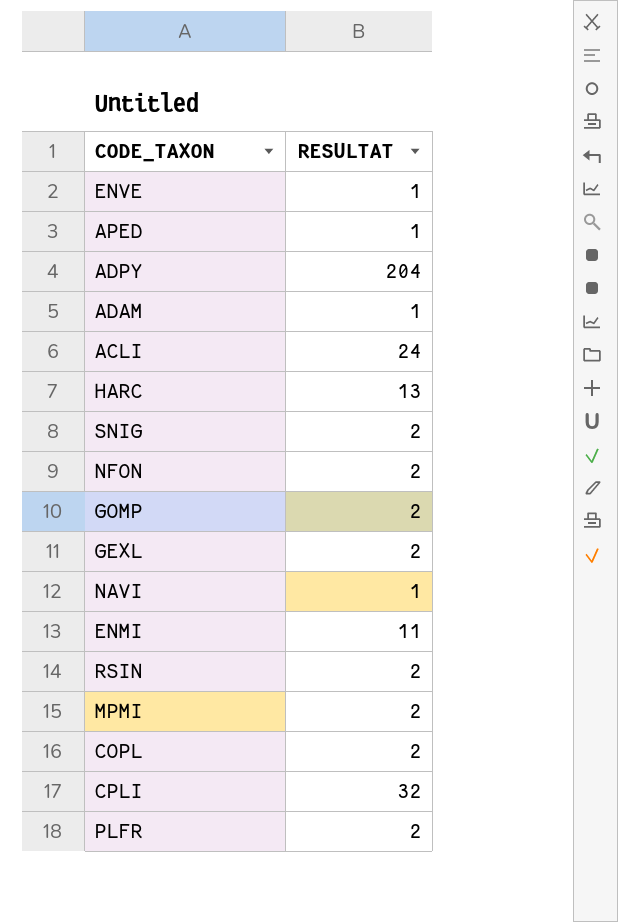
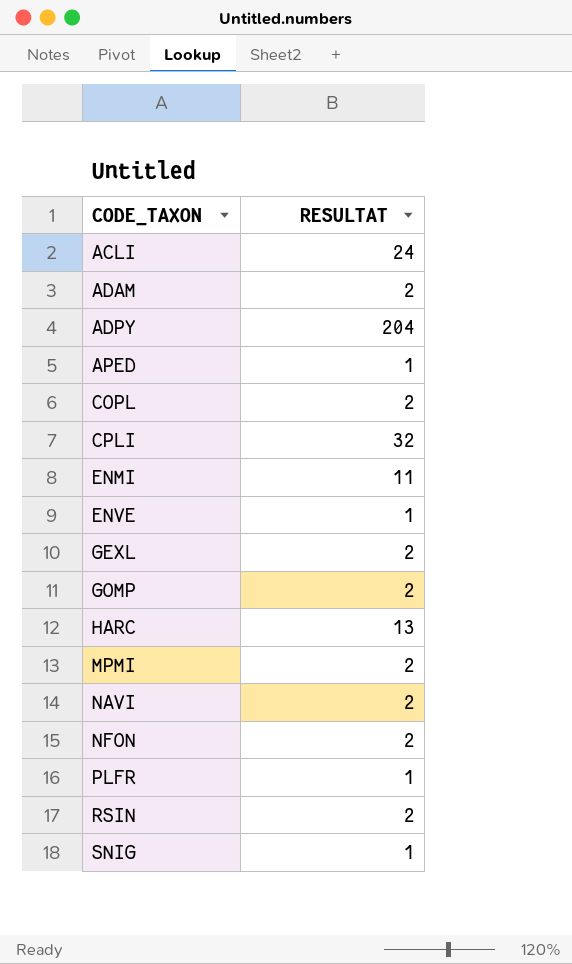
row order: none -> CODE_TAXON ascending
ADAM | RESULTAT: 1 -> 2
NAVI | RESULTAT: 1 -> 2
PLFR | RESULTAT: 2 -> 1
SNIG | RESULTAT: 2 -> 1

